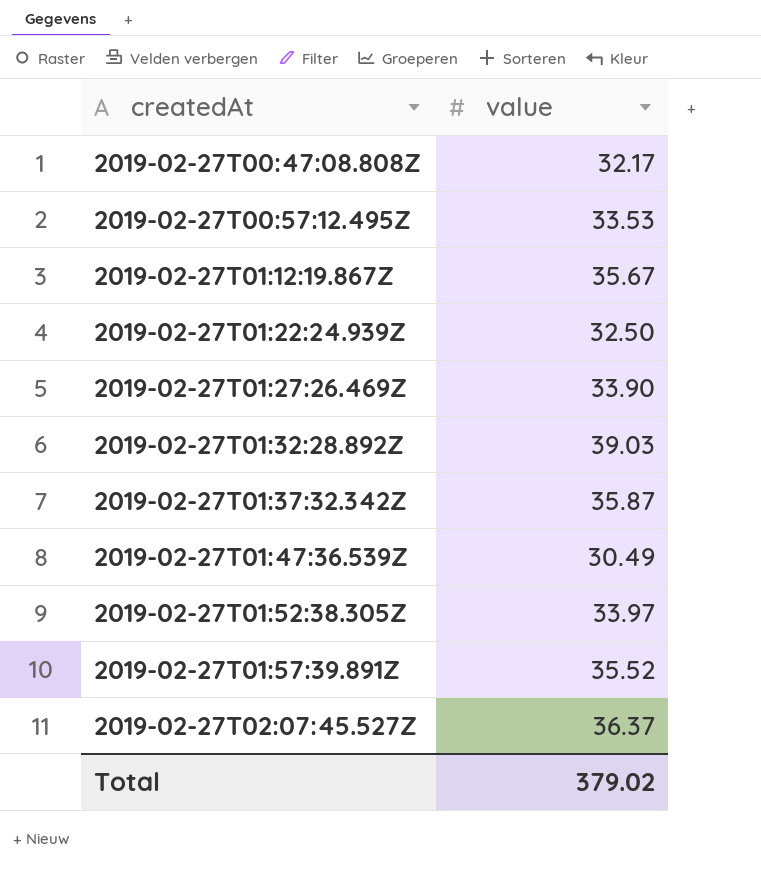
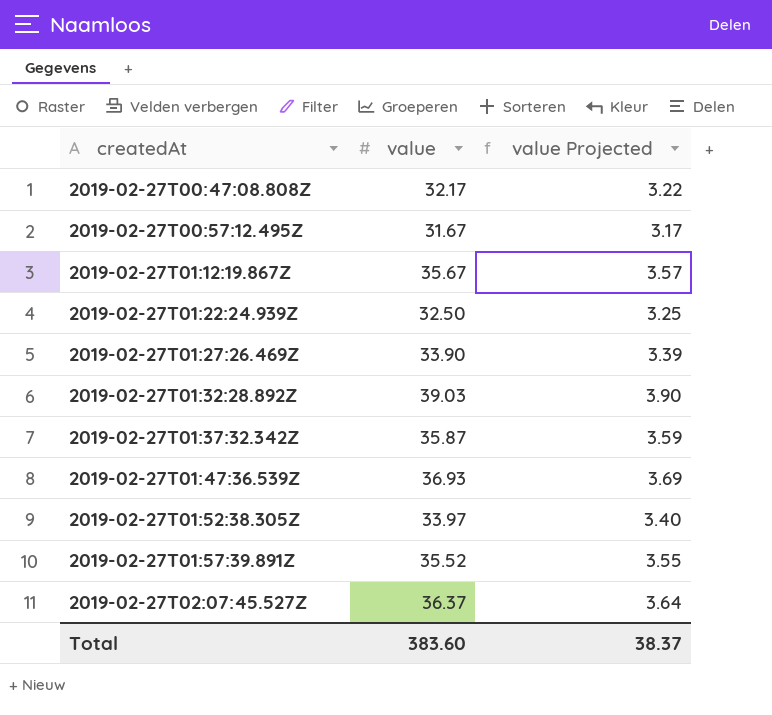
column value Projected | formula: none -> [value] * 0.1
2019-02-27T00:57:12.495Z | value: 33.53 -> 31.67
2019-02-27T01:47:36.539Z | value: 30.49 -> 36.93
Total | value: 379.02 -> 383.60

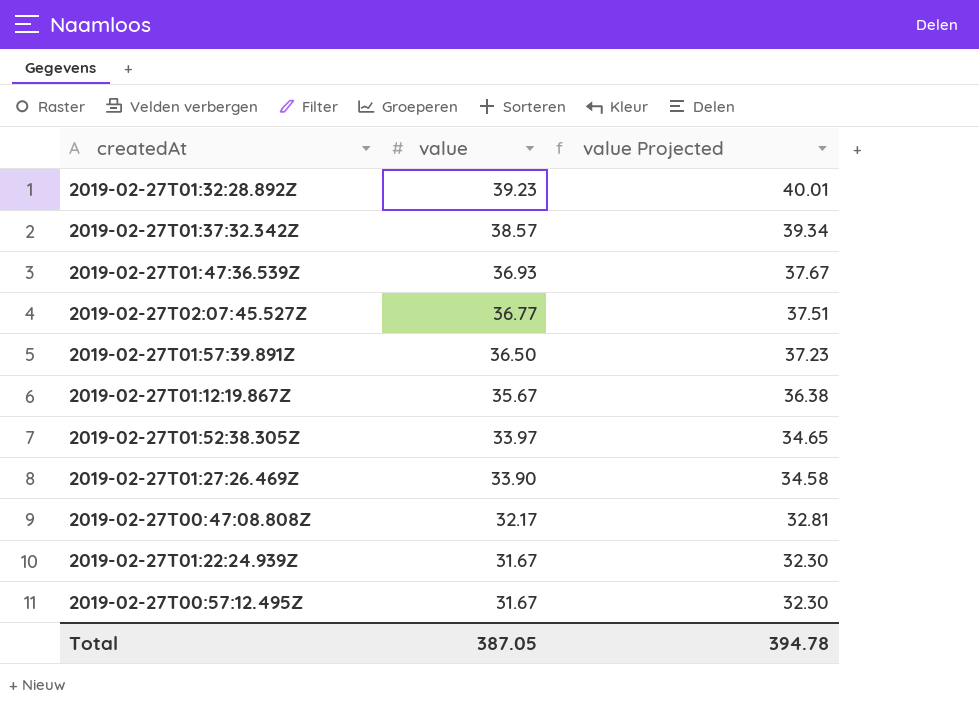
row order: createdAt ascending -> value descending
column value Projected | formula: [value] * 0.1 -> [value] * 1.02
2019-02-27T01:32:28.892Z | value: 39.03 -> 39.23
2019-02-27T01:37:32.342Z | value: 35.87 -> 38.57
2019-02-27T02:07:45.527Z | value: 36.37 -> 36.77
2019-02-27T01:57:39.891Z | value: 35.52 -> 36.50
2019-02-27T01:22:24.939Z | value: 32.50 -> 31.67
Total | value: 383.60 -> 387.05
Total | value Projected: 38.37 -> 394.78

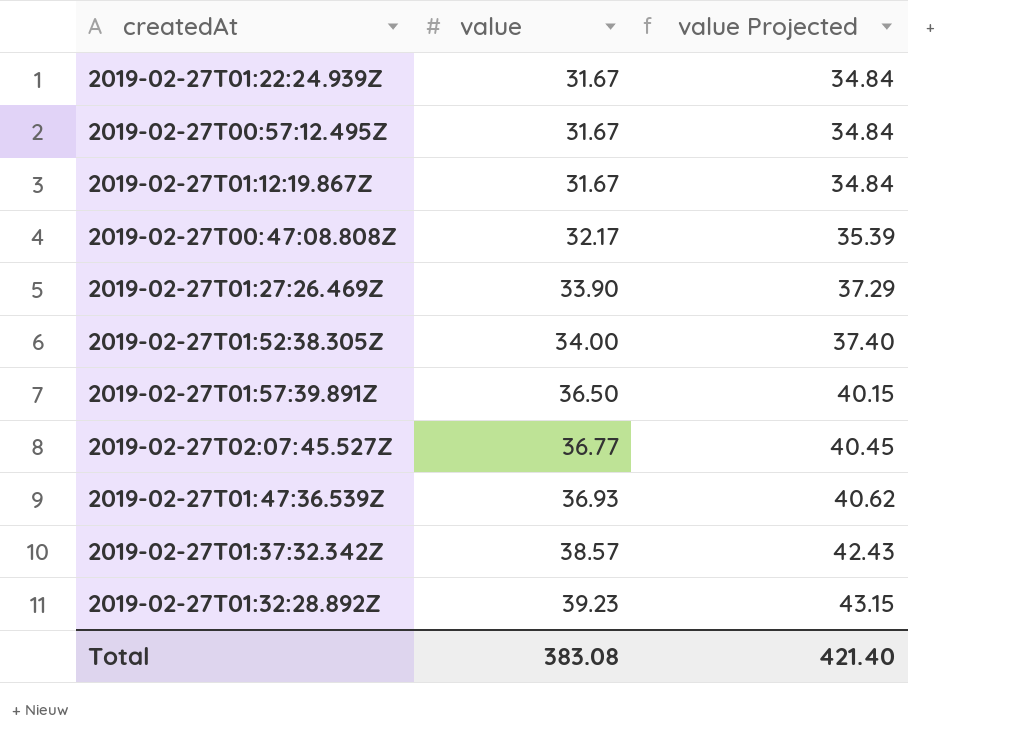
row order: value descending -> value ascending
column value Projected | formula: [value] * 1.02 -> [value] * 1.1
2019-02-27T01:12:19.867Z | value: 35.67 -> 31.67
2019-02-27T01:52:38.305Z | value: 33.97 -> 34.00
Total | value: 387.05 -> 383.08
Total | value Projected: 394.78 -> 421.40

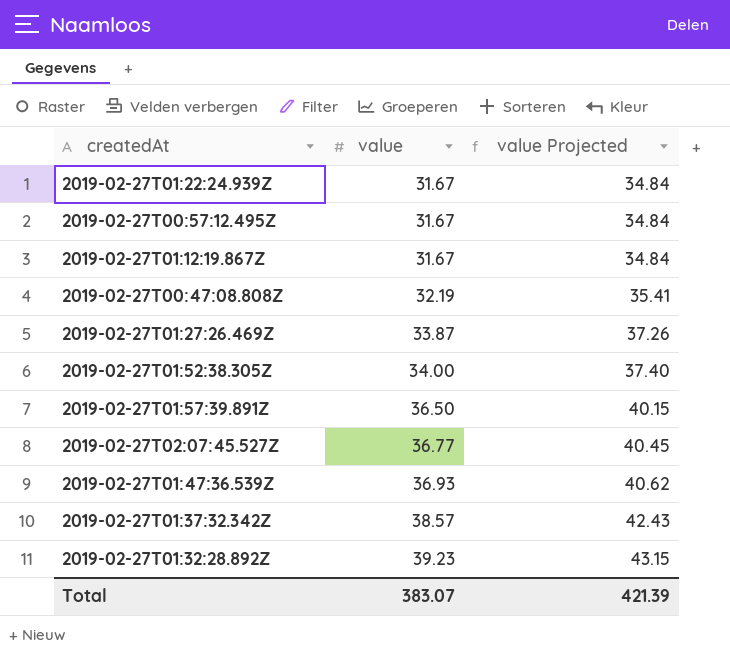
2019-02-27T00:47:08.808Z | value: 32.17 -> 32.19
2019-02-27T00:47:08.808Z | value Projected: 35.39 -> 35.41
2019-02-27T01:27:26.469Z | value: 33.90 -> 33.87
2019-02-27T01:27:26.469Z | value Projected: 37.29 -> 37.26
Total | value: 383.08 -> 383.07
Total | value Projected: 421.40 -> 421.39

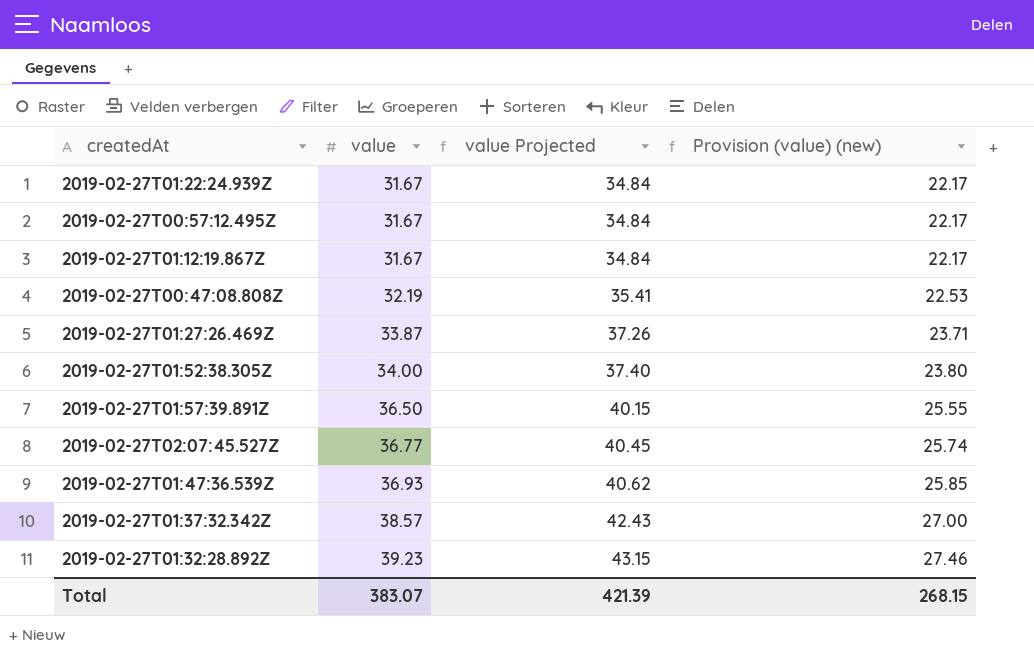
column Provision (value) (new) | formula: none -> [value] * 0.7

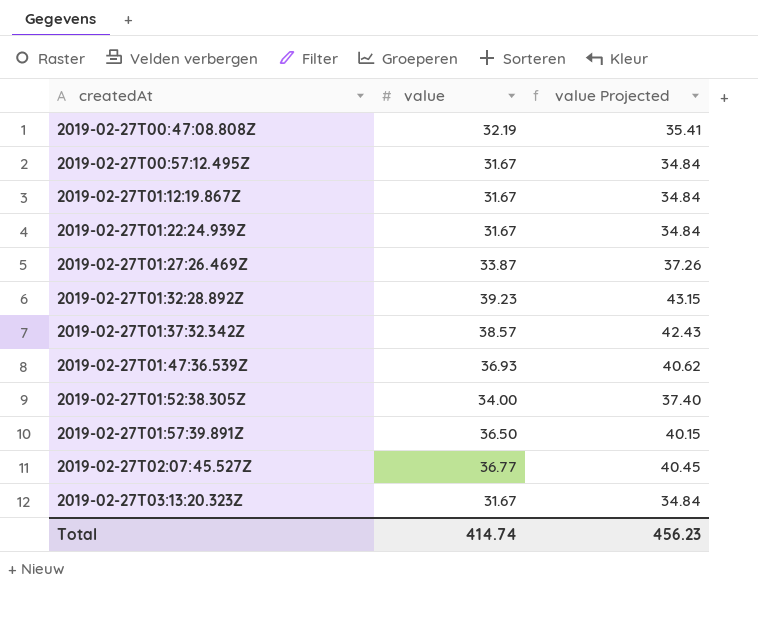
row order: value ascending -> createdAt ascending
column Provision (value) (new) | formula: [value] * 0.7 -> none
row 2019-02-27T03:13:20.323Z: none -> 31.67 | 34.84
Total | value: 383.07 -> 414.74
Total | value Projected: 421.39 -> 456.23

